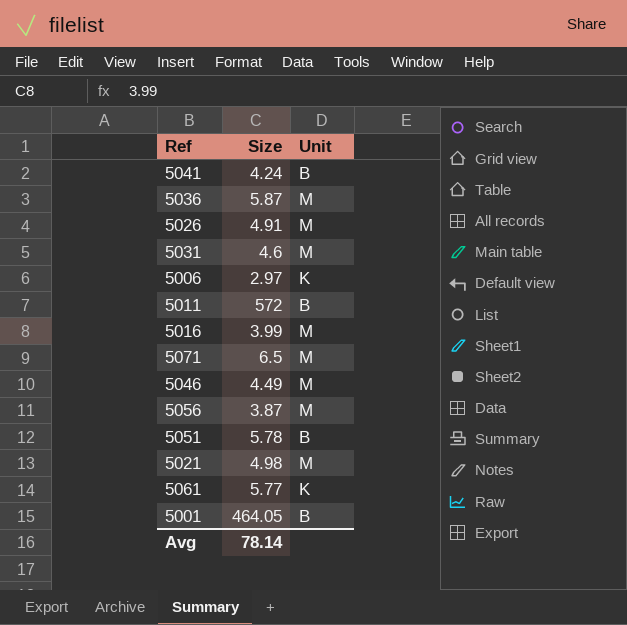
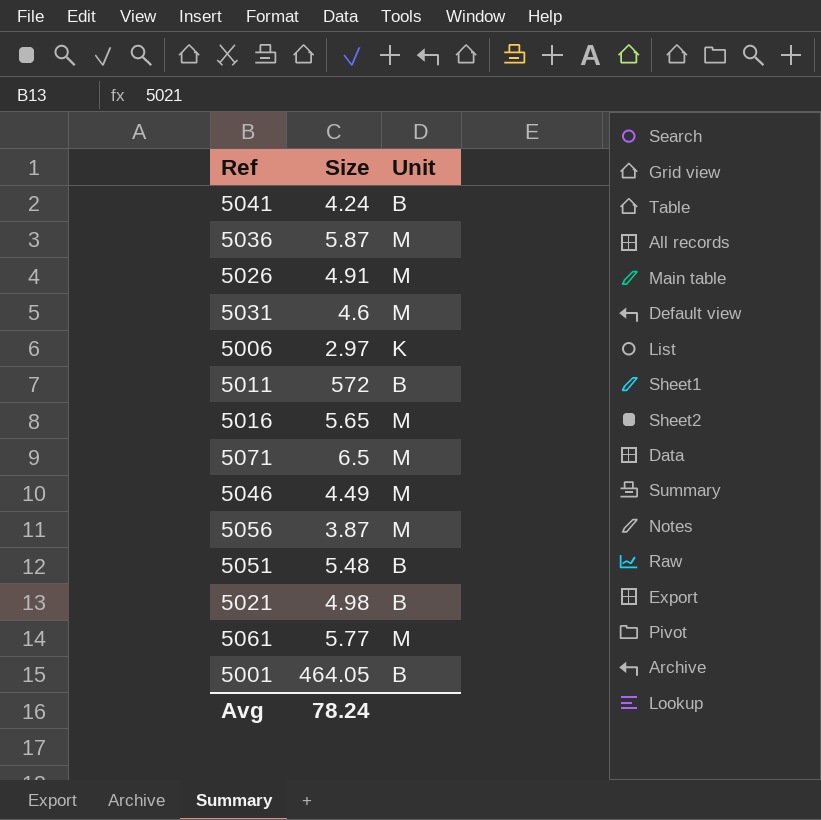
5016 | Size: 3.99 -> 5.65
5051 | Size: 5.78 -> 5.48
5021 | Unit: M -> B
5061 | Unit: K -> M
Avg | Size: 78.14 -> 78.24

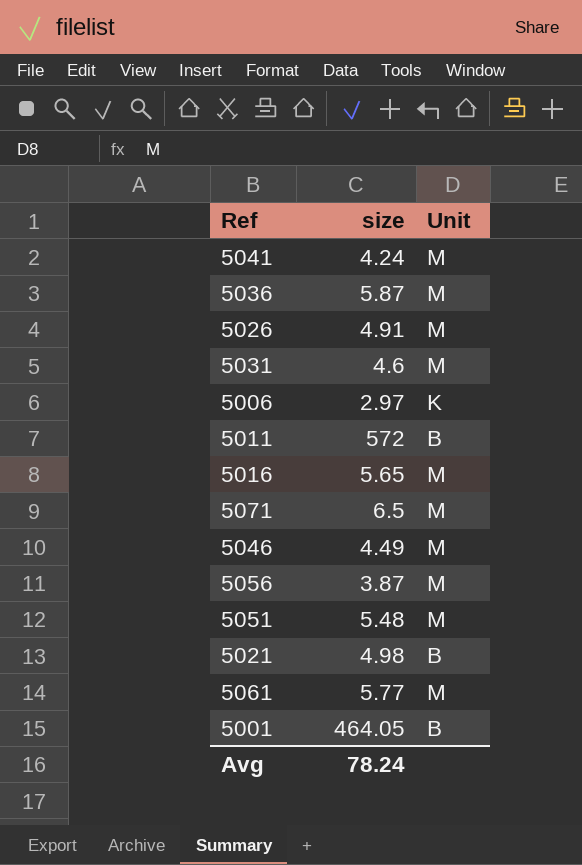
column name: Size -> size
5041 | Unit: B -> M
5051 | Unit: B -> M

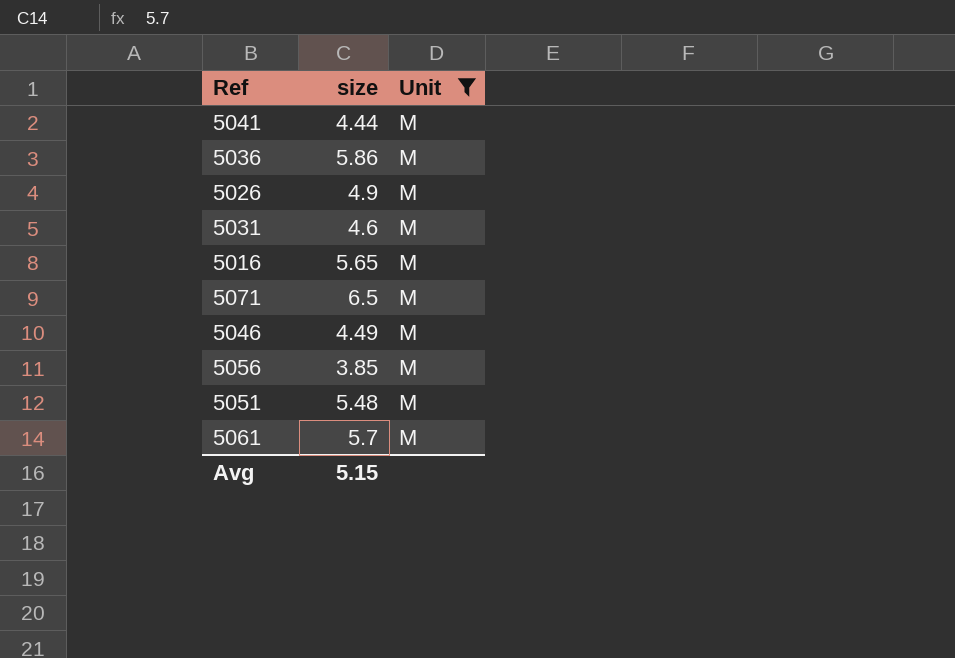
filter: none -> Unit = M
5041 | size: 4.24 -> 4.44
5036 | size: 5.87 -> 5.86
5026 | size: 4.91 -> 4.9
5056 | size: 3.87 -> 3.85
5061 | size: 5.77 -> 5.7
Avg | size: 78.24 -> 5.15

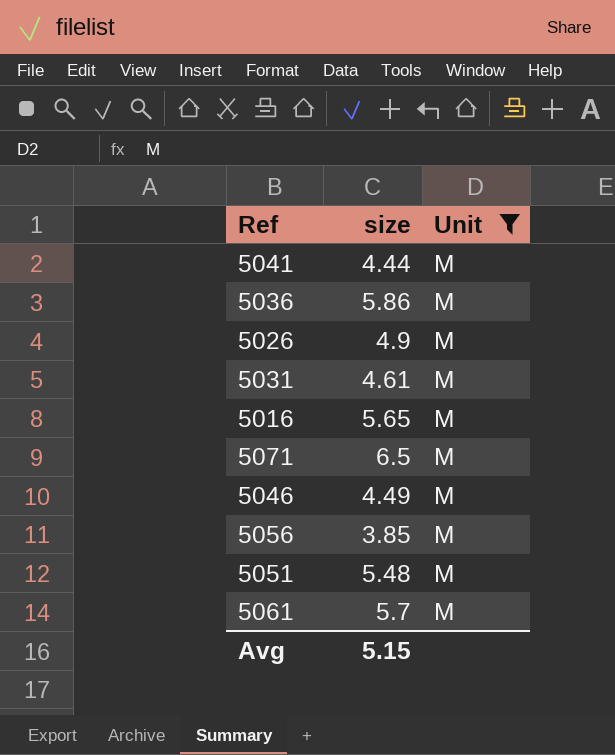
5031 | size: 4.6 -> 4.61

